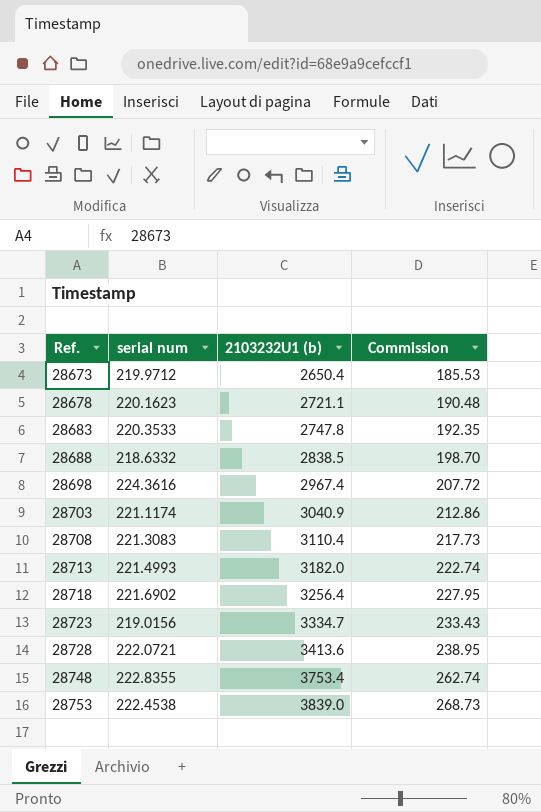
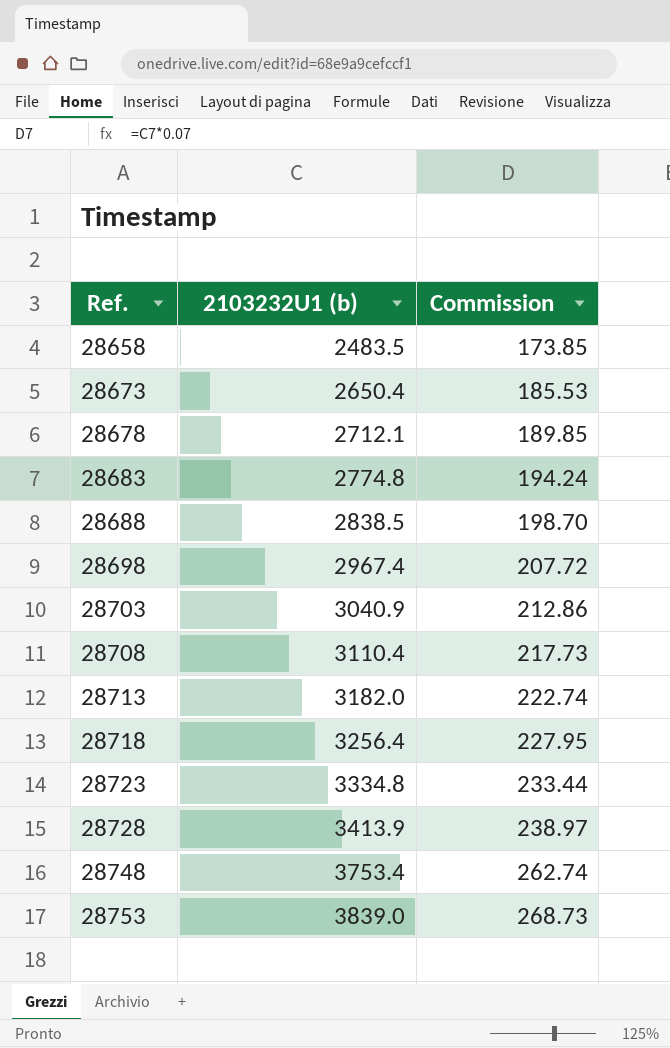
column serial num | position: 2 -> none
row 28658: none -> 2483.5 | 173.85
28678 | 2103232U1 (b): 2721.1 -> 2712.1
28678 | Commission: 190.48 -> 189.85
28683 | 2103232U1 (b): 2747.8 -> 2774.8
28683 | Commission: 192.35 -> 194.24
28723 | 2103232U1 (b): 3334.7 -> 3334.8
28723 | Commission: 233.43 -> 233.44
28728 | 2103232U1 (b): 3413.6 -> 3413.9
28728 | Commission: 238.95 -> 238.97

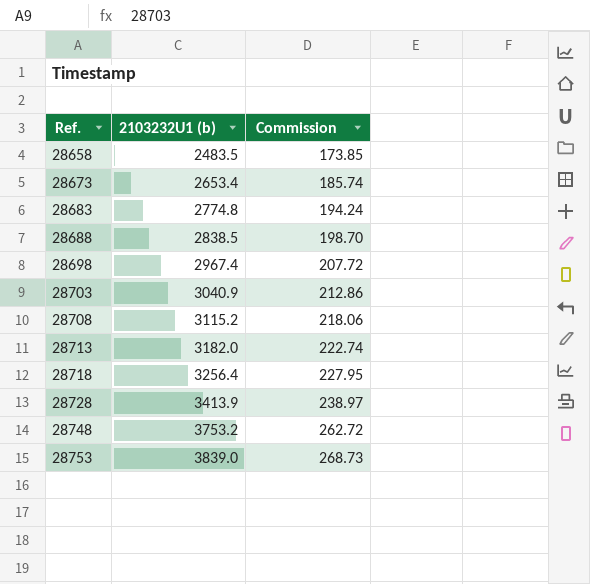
row 28678: 2712.1 | 189.85 -> none
row 28723: 3334.8 | 233.44 -> none
28673 | 2103232U1 (b): 2650.4 -> 2653.4
28673 | Commission: 185.53 -> 185.74
28708 | 2103232U1 (b): 3110.4 -> 3115.2
28708 | Commission: 217.73 -> 218.06
28748 | 2103232U1 (b): 3753.4 -> 3753.2
28748 | Commission: 262.74 -> 262.72

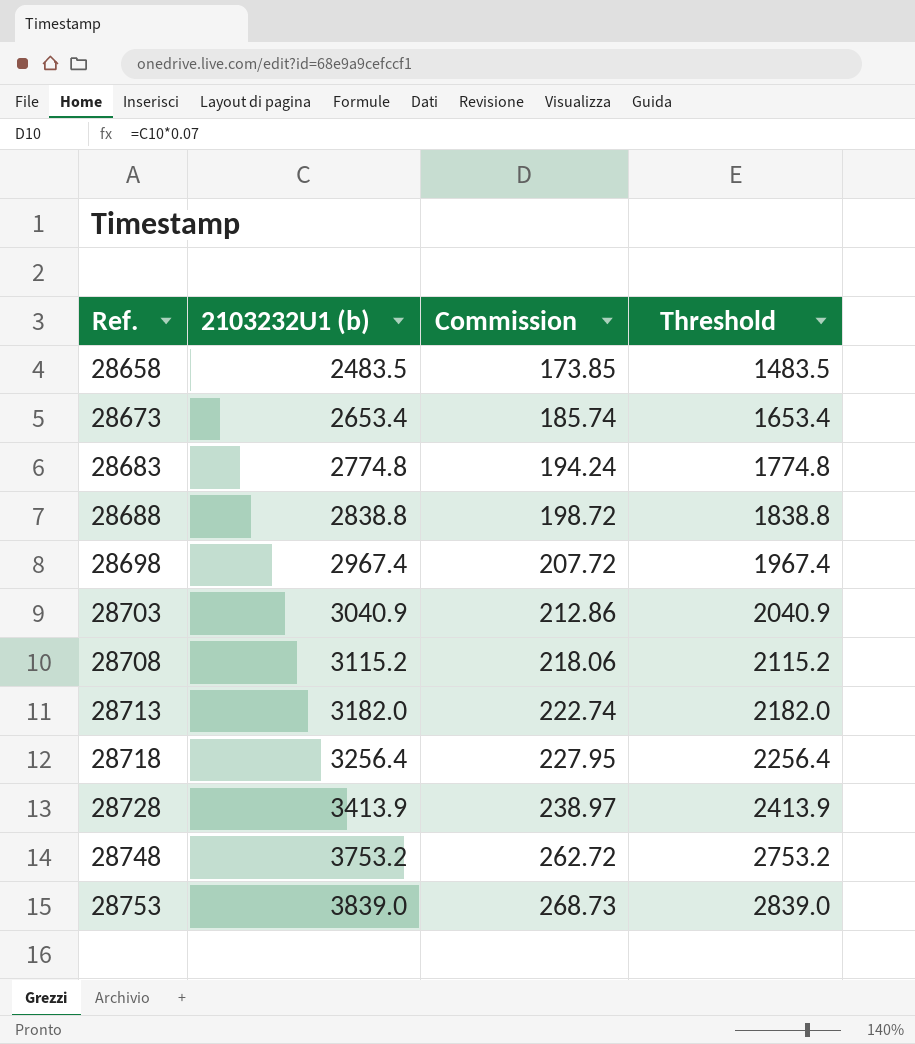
column Threshold | formula: none -> [2103232U1 (b)] - 1000
28688 | 2103232U1 (b): 2838.5 -> 2838.8
28688 | Commission: 198.70 -> 198.72

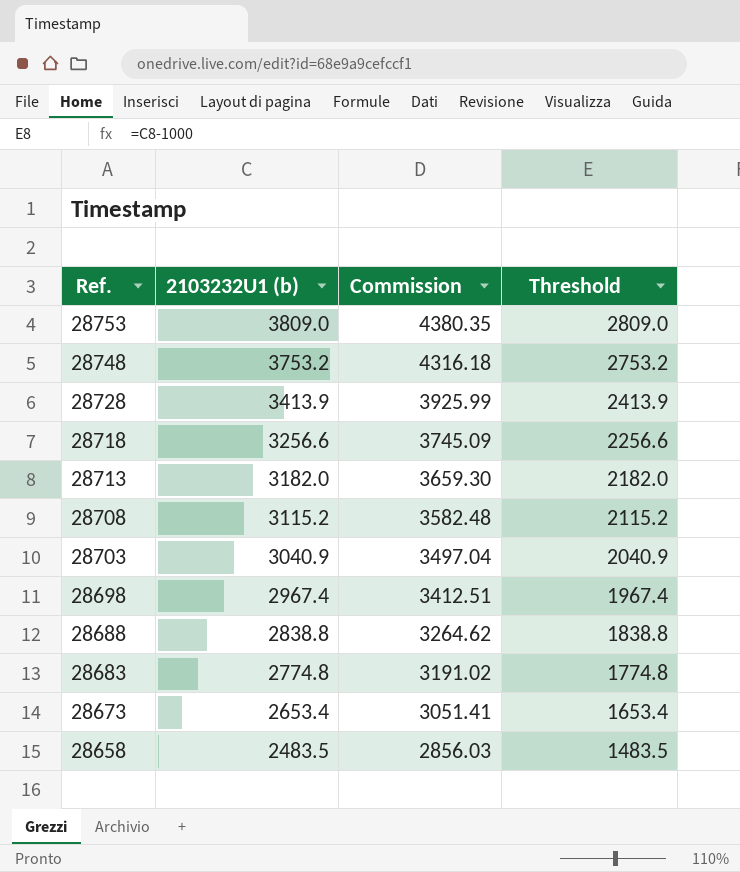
row order: Ref. ascending -> Ref. descending
column Commission | formula: [2103232U1 (b)] * 0.07 -> [2103232U1 (b)] * 1.15
28753 | 2103232U1 (b): 3839.0 -> 3809.0
28753 | Threshold: 2839.0 -> 2809.0
28718 | 2103232U1 (b): 3256.4 -> 3256.6
28718 | Threshold: 2256.4 -> 2256.6

